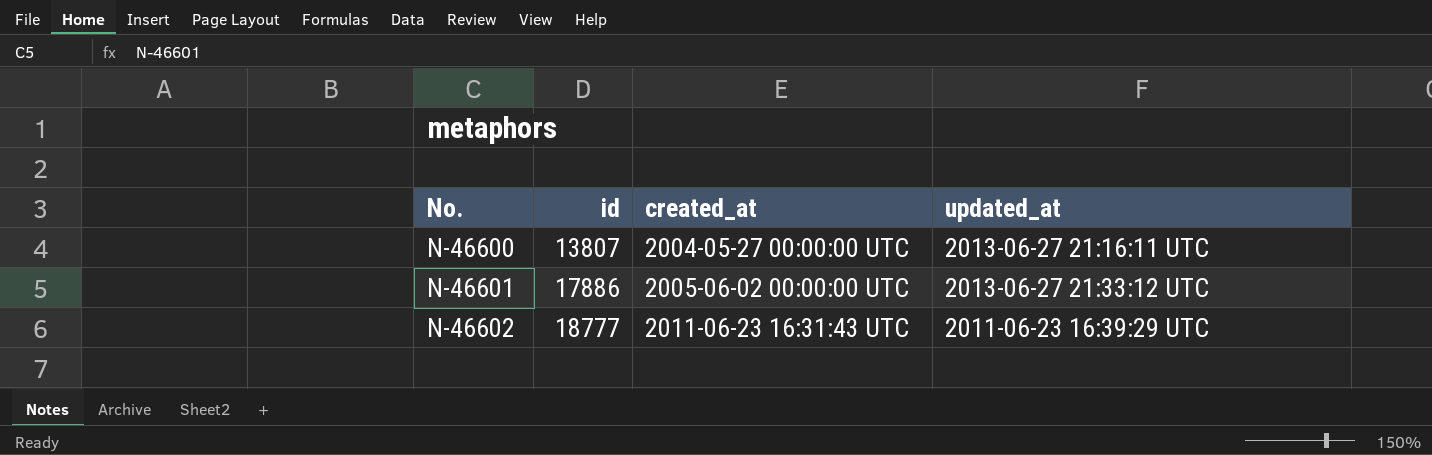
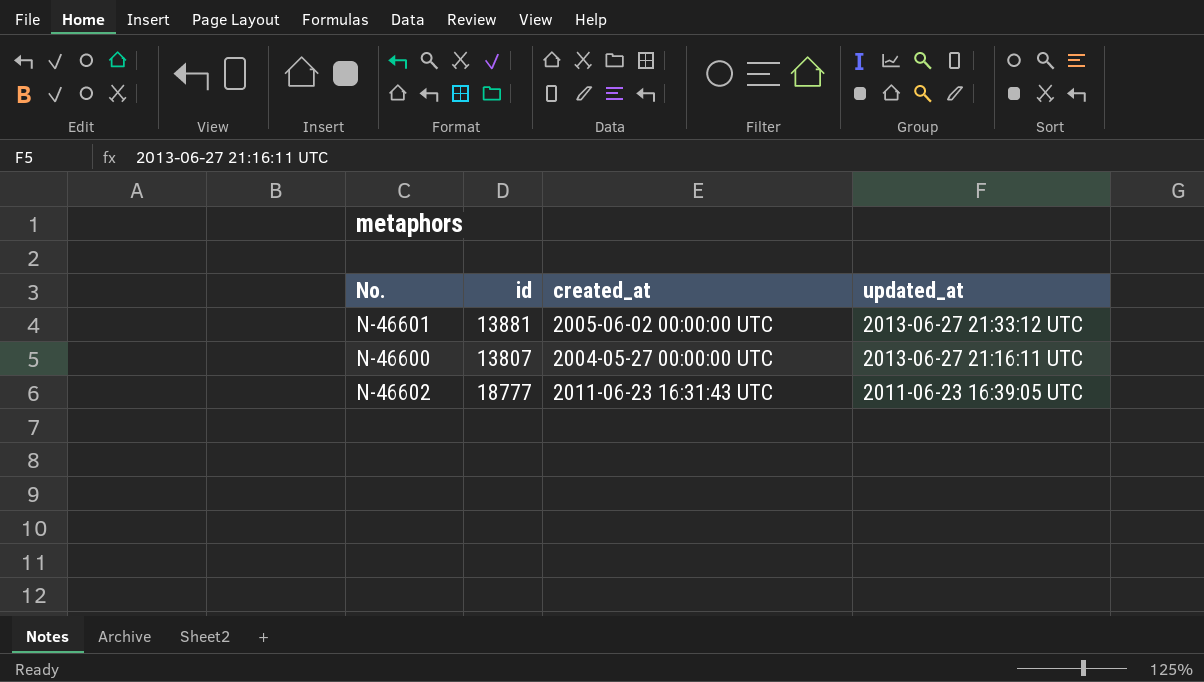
row order: No. ascending -> updated_at descending
N-46601 | id: 17886 -> 13881
N-46602 | updated_at: 2011-06-23 16:39:29 UTC -> 2011-06-23 16:39:05 UTC

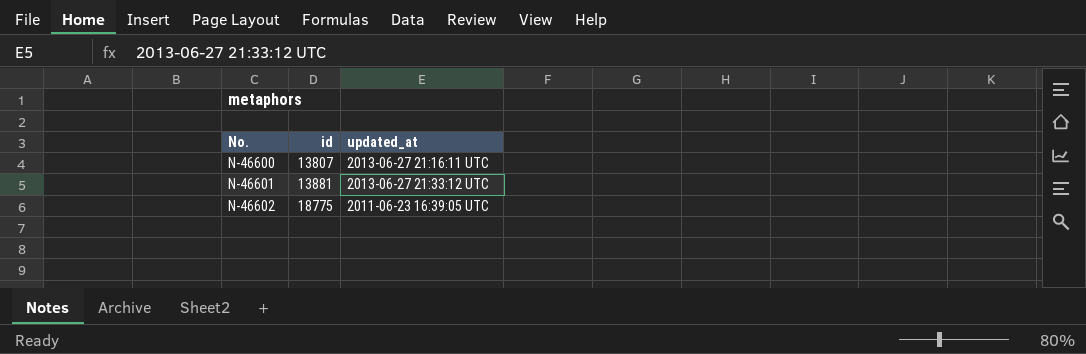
row order: updated_at descending -> No. ascending
column created_at | position: 3 -> none
N-46602 | id: 18777 -> 18775

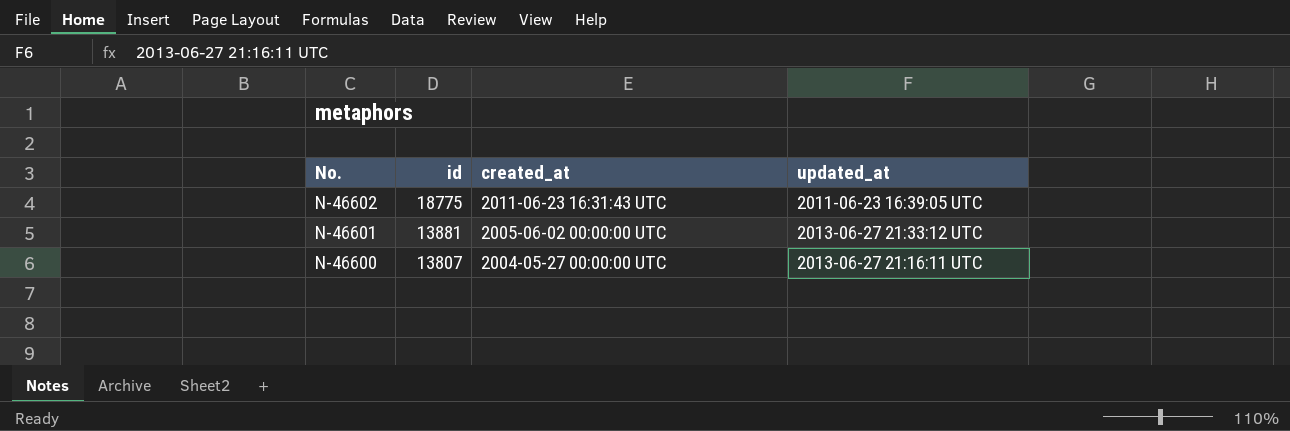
row order: No. ascending -> No. descending
column created_at | position: none -> 3

